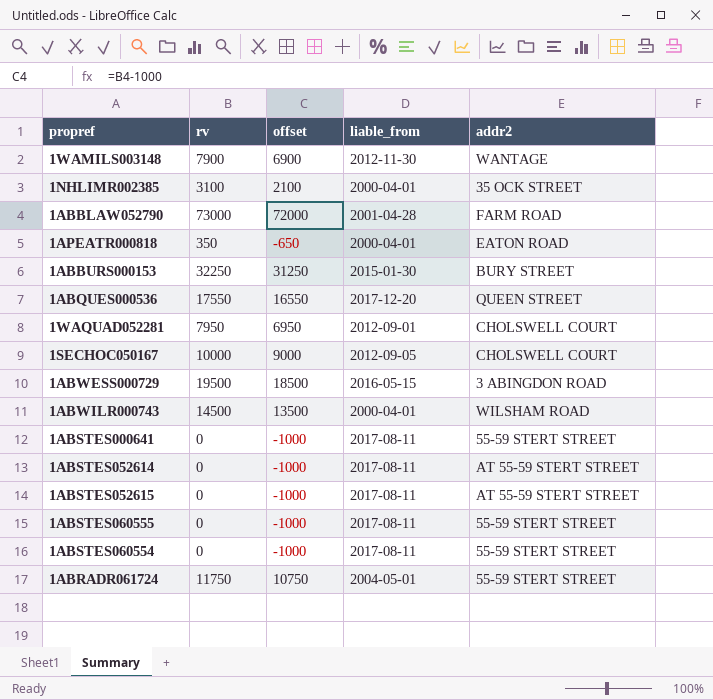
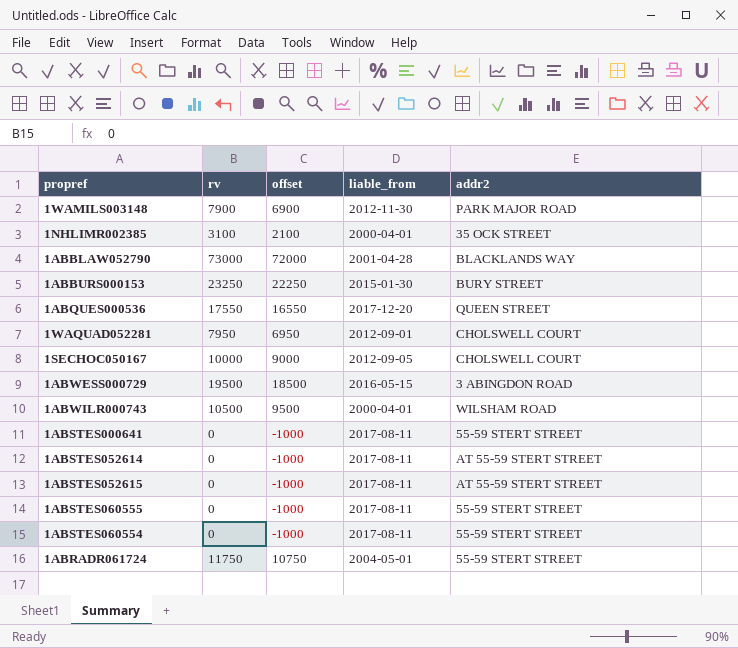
row 1APEATR000818: 350 | -650 | 2000-04-01 | EATON ROAD -> none
1WAMILS003148 | addr2: WANTAGE -> PARK MAJOR ROAD
1ABBLAW052790 | addr2: FARM ROAD -> BLACKLANDS WAY
1ABBURS000153 | rv: 32250 -> 23250
1ABBURS000153 | offset: 31250 -> 22250
1ABWILR000743 | rv: 14500 -> 10500
1ABWILR000743 | offset: 13500 -> 9500

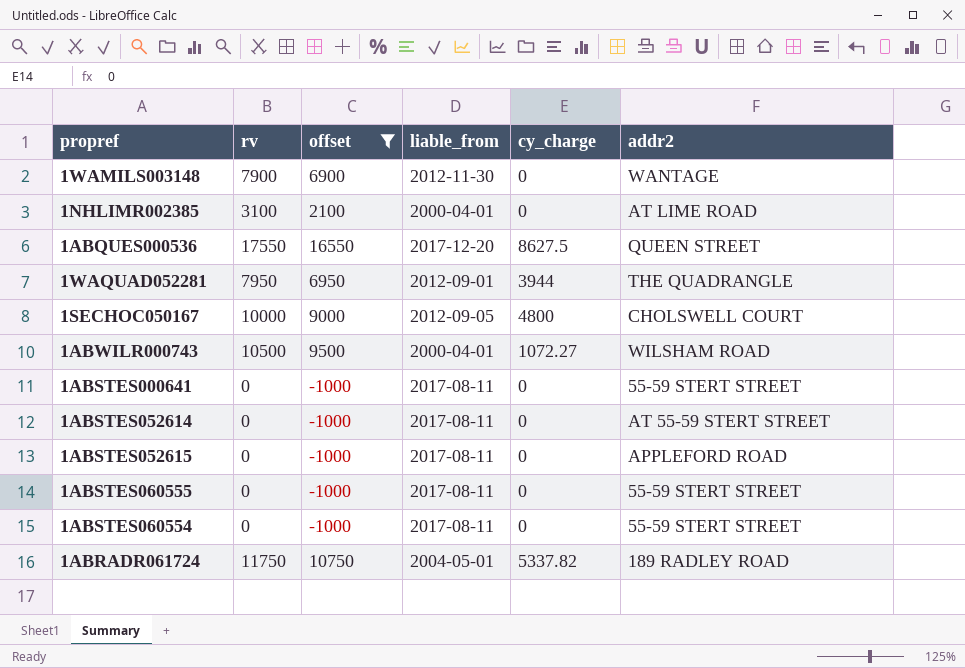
filter: none -> offset <= 16550
column cy_charge | position: none -> 5
1WAMILS003148 | addr2: PARK MAJOR ROAD -> WANTAGE
1NHLIMR002385 | addr2: 35 OCK STREET -> AT LIME ROAD
1WAQUAD052281 | addr2: CHOLSWELL COURT -> THE QUADRANGLE
1ABSTES052615 | addr2: AT 55-59 STERT STREET -> APPLEFORD ROAD
1ABRADR061724 | addr2: 55-59 STERT STREET -> 189 RADLEY ROAD

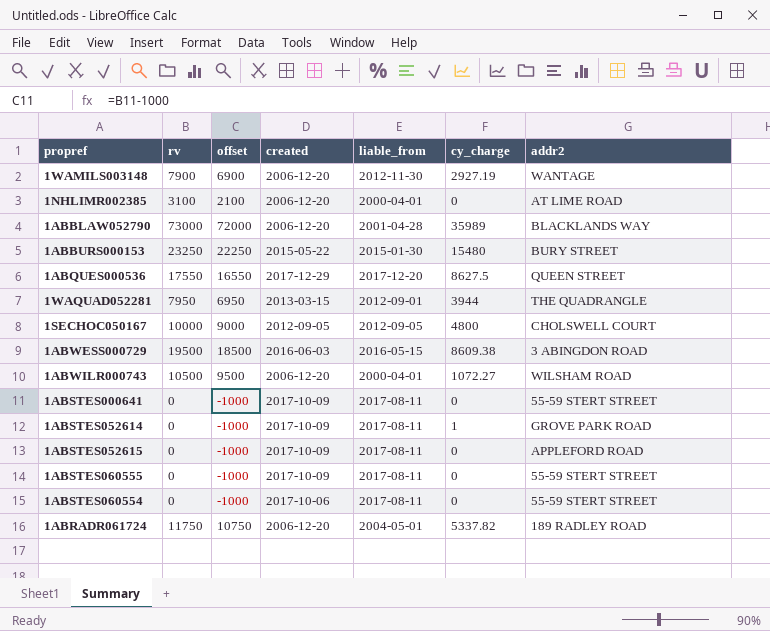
filter: offset <= 16550 -> none
column created | position: none -> 4
1WAMILS003148 | cy_charge: 0 -> 2927.19
1ABSTES052614 | cy_charge: 0 -> 1
1ABSTES052614 | addr2: AT 55-59 STERT STREET -> GROVE PARK ROAD

